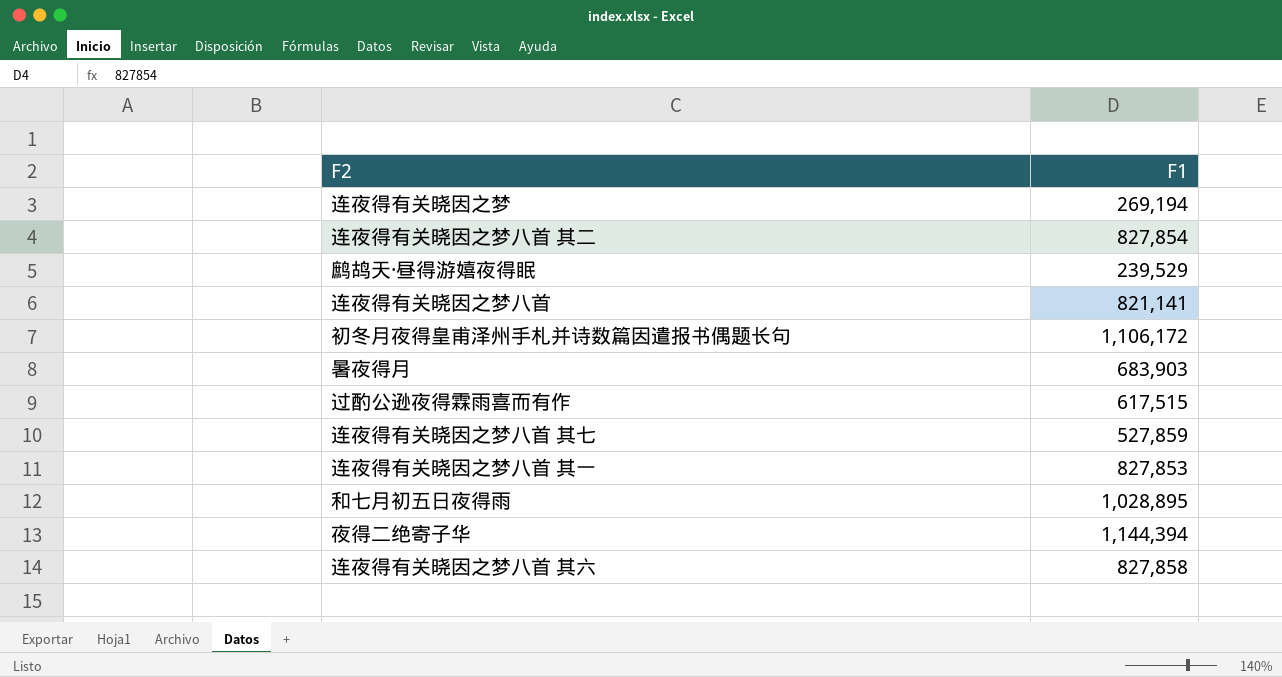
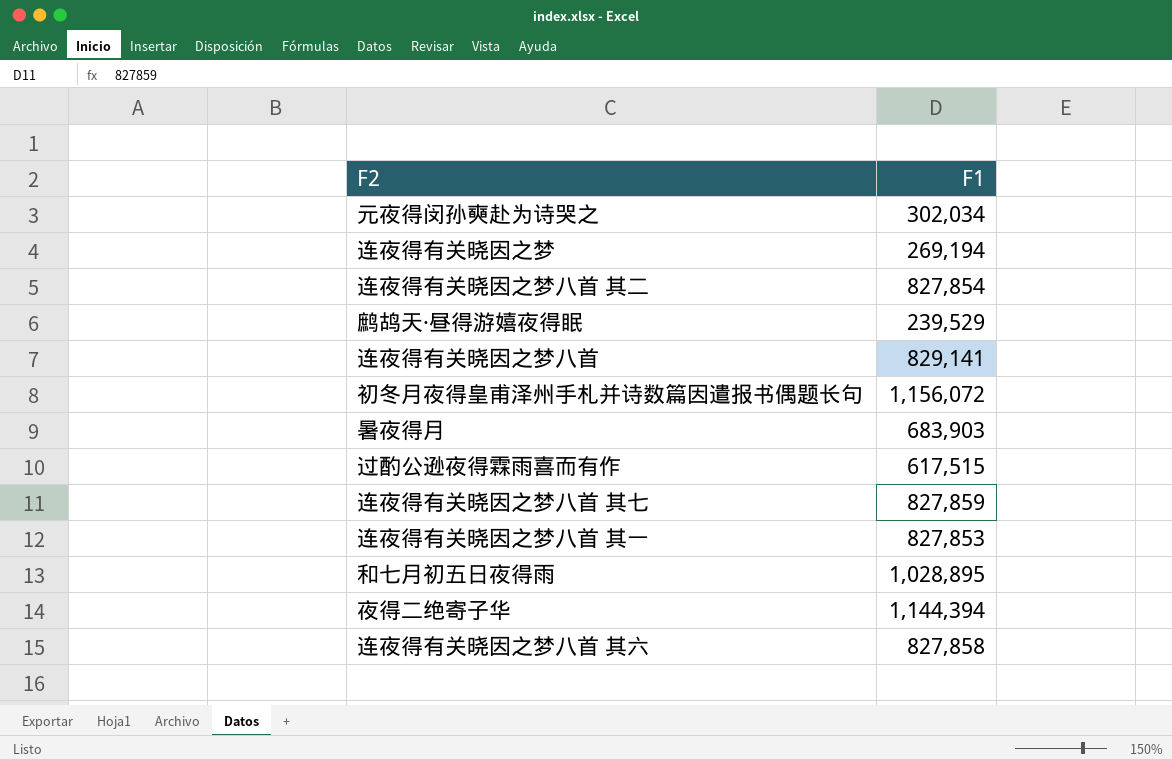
row 元夜得闵孙奭赴为诗哭之: none -> 302,034
连夜得有关晓因之梦八首 | F1: 821,141 -> 829,141
初冬月夜得皇甫泽州手札并诗数篇因遣报书偶题长句 | F1: 1,106,172 -> 1,156,072
连夜得有关晓因之梦八首 其七 | F1: 527,859 -> 827,859

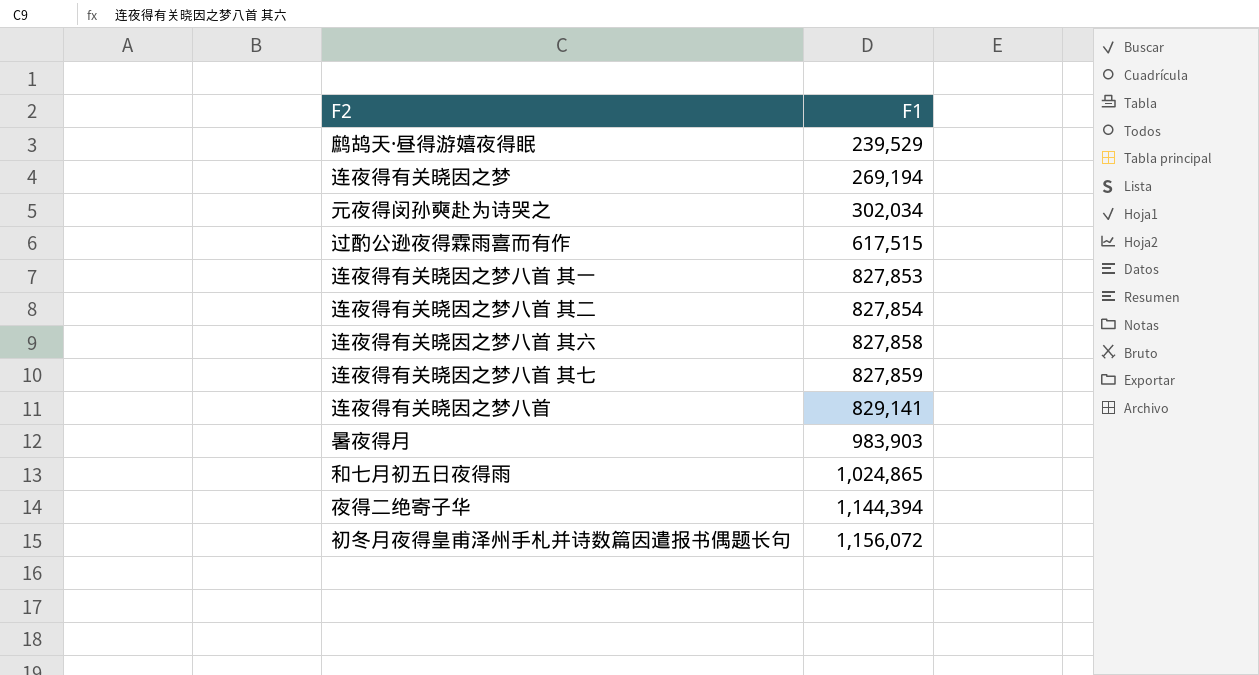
row order: none -> F1 ascending
暑夜得月 | F1: 683,903 -> 983,903
和七月初五日夜得雨 | F1: 1,028,895 -> 1,024,865

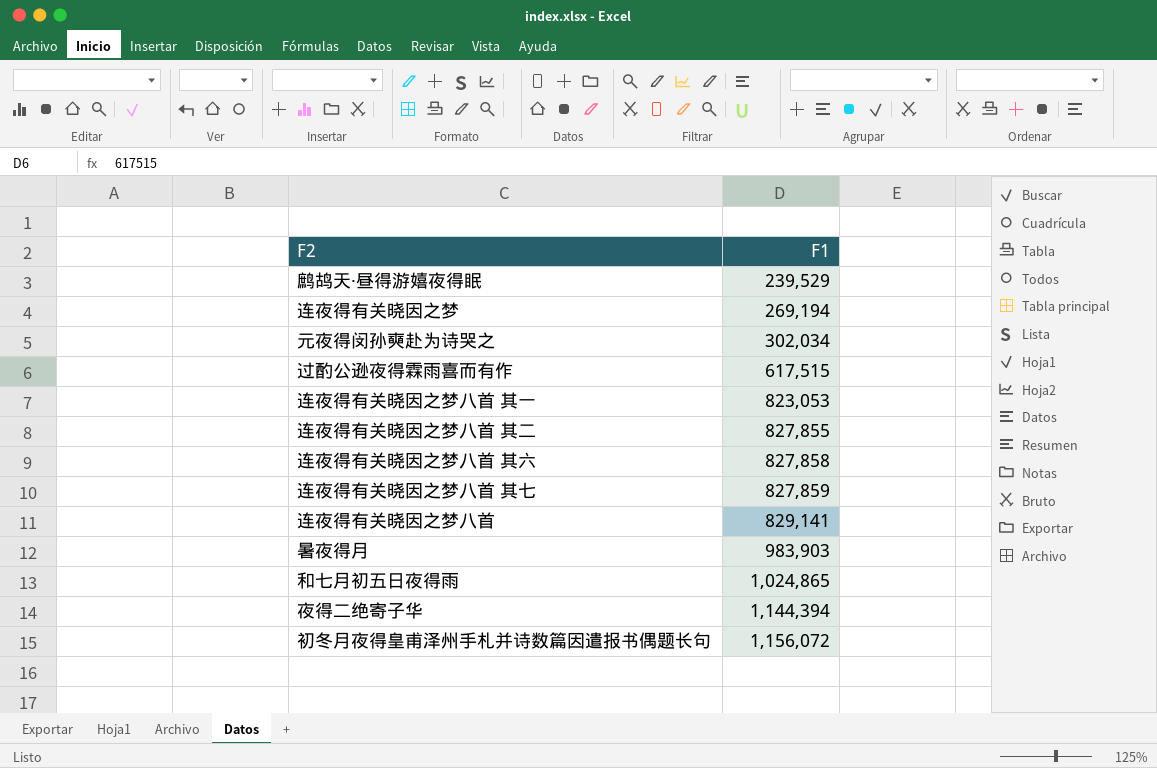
连夜得有关晓因之梦八首 其一 | F1: 827,853 -> 823,053
连夜得有关晓因之梦八首 其二 | F1: 827,854 -> 827,855

